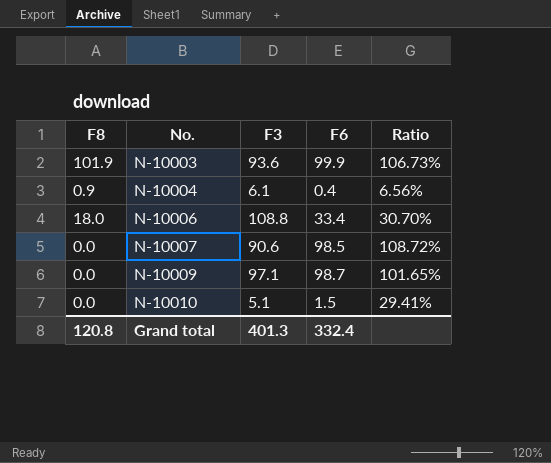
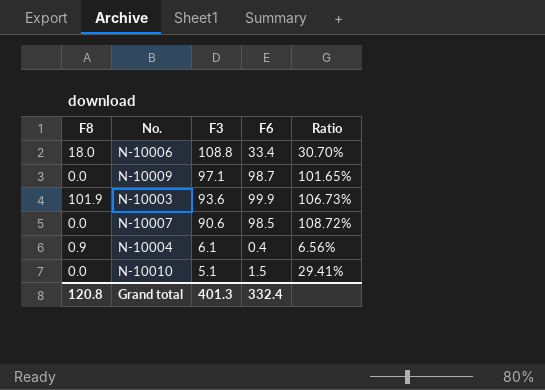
row order: No. ascending -> F3 descending

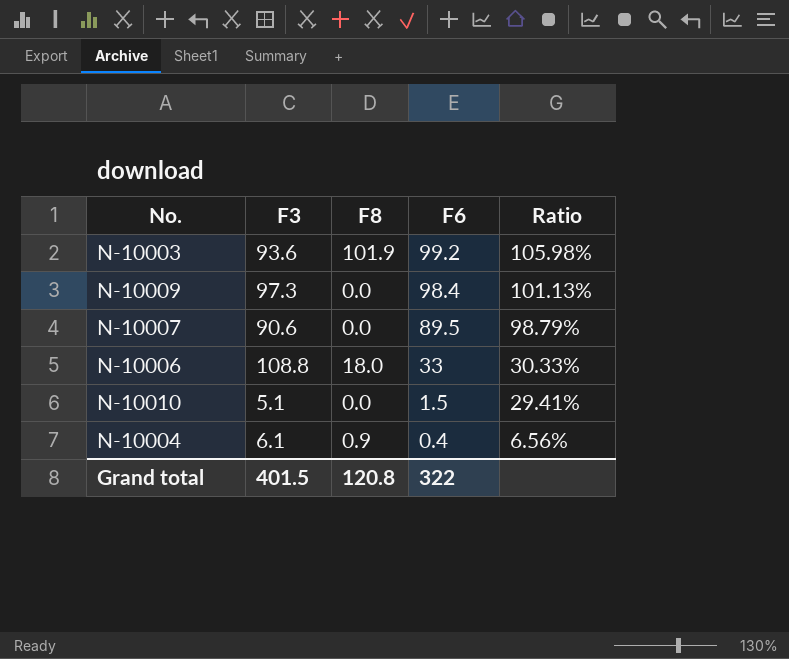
row order: F3 descending -> F6 descending
column F8 | position: 1 -> 3
N-10003 | F6: 99.9 -> 99.2
N-10003 | Ratio: 106.73% -> 105.98%
N-10009 | F3: 97.1 -> 97.3
N-10009 | F6: 98.7 -> 98.4
N-10009 | Ratio: 101.65% -> 101.13%
N-10007 | F6: 98.5 -> 89.5
N-10007 | Ratio: 108.72% -> 98.79%
N-10006 | F6: 33.4 -> 33
N-10006 | Ratio: 30.70% -> 30.33%
Grand total | F3: 401.3 -> 401.5
Grand total | F6: 332.4 -> 322

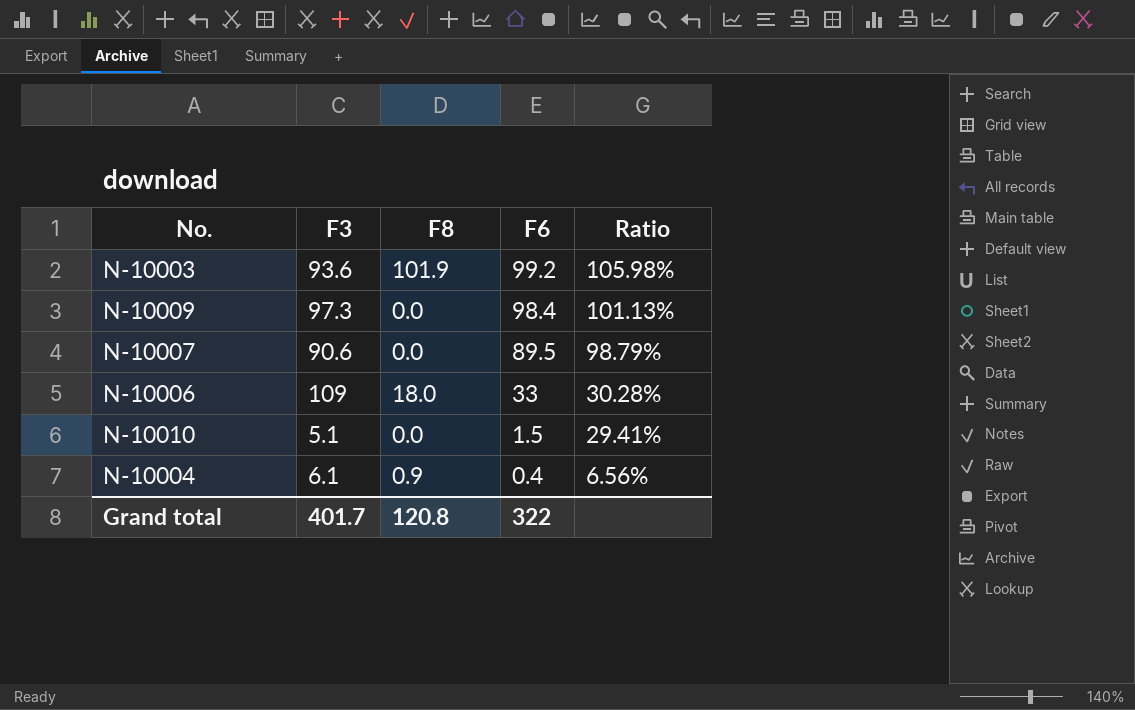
N-10006 | F3: 108.8 -> 109
N-10006 | Ratio: 30.33% -> 30.28%
Grand total | F3: 401.5 -> 401.7

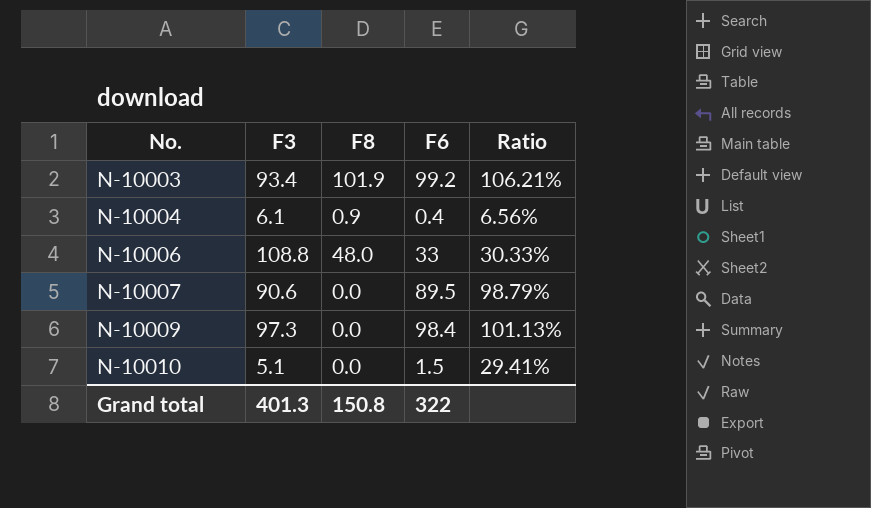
row order: F6 descending -> No. ascending
N-10003 | F3: 93.6 -> 93.4
N-10003 | Ratio: 105.98% -> 106.21%
N-10006 | F3: 109 -> 108.8
N-10006 | F8: 18.0 -> 48.0
N-10006 | Ratio: 30.28% -> 30.33%
Grand total | F3: 401.7 -> 401.3
Grand total | F8: 120.8 -> 150.8

